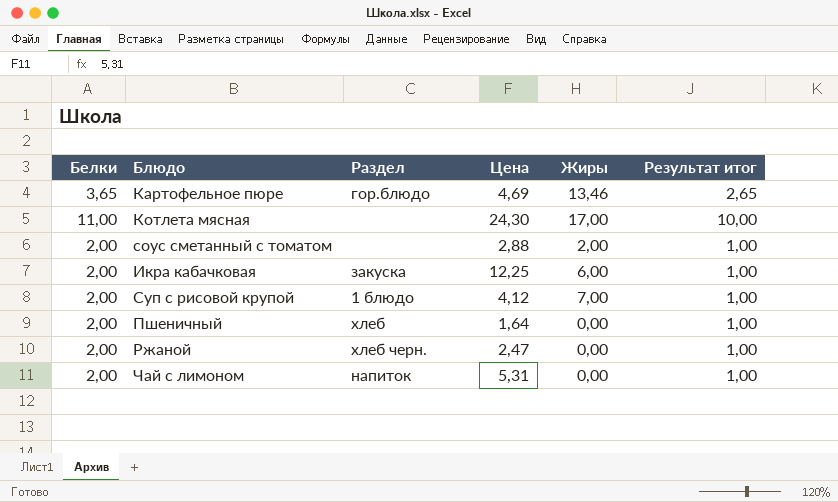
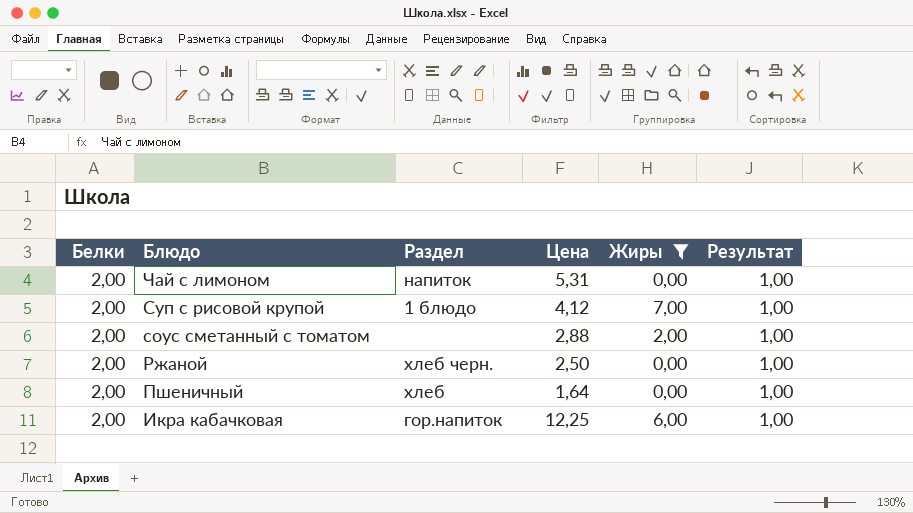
filter: none -> Жиры <= 7,00
row order: none -> Блюдо descending
column name: Результат итог -> Результат
Ржаной | Цена: 2,47 -> 2,50
Икра кабачковая | Раздел: закуска -> гор.напиток

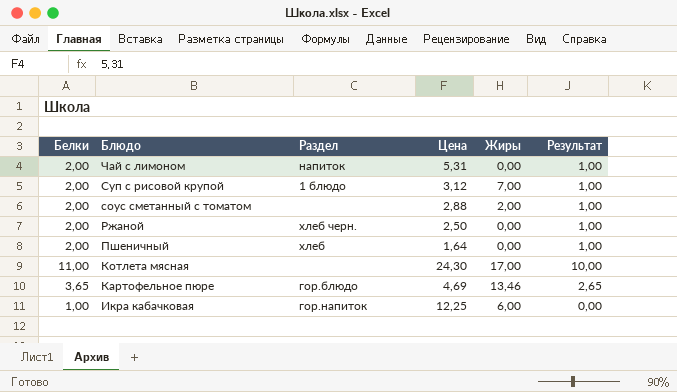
filter: Жиры <= 7,00 -> none
Суп с рисовой крупой | Цена: 4,12 -> 3,12
Икра кабачковая | Белки: 2,00 -> 1,00
Икра кабачковая | Результат: 1,00 -> 0,00

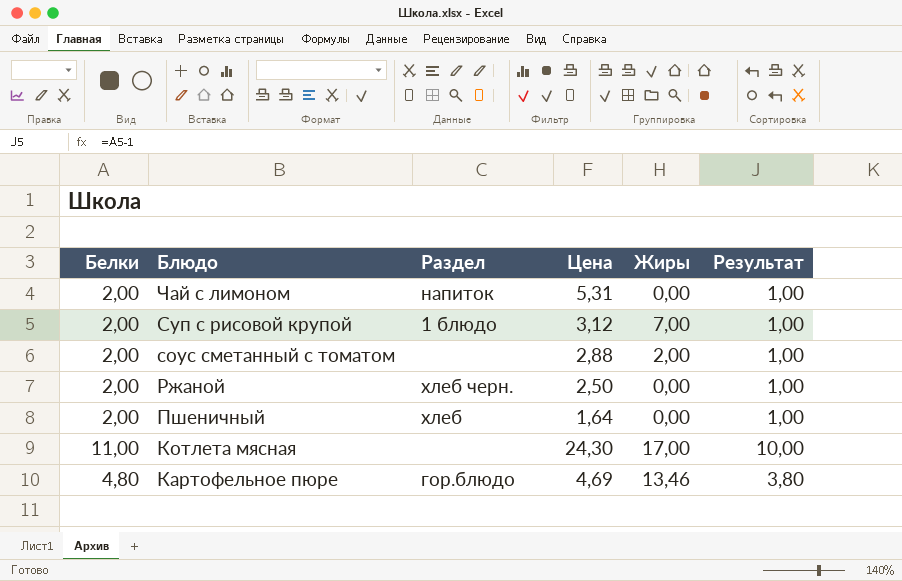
row Икра кабачковая: 1,00 | гор.напиток | 12,25 | 6,00 | 0,00 -> none
Картофельное пюре | Белки: 3,65 -> 4,80
Картофельное пюре | Результат: 2,65 -> 3,80

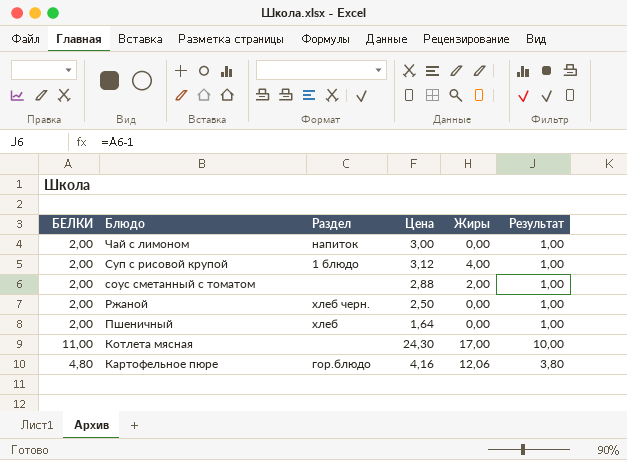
column name: Белки -> БЕЛКИ
Чай с лимоном | Цена: 5,31 -> 3,00
Суп с рисовой крупой | Жиры: 7,00 -> 4,00
Картофельное пюре | Цена: 4,69 -> 4,16
Картофельное пюре | Жиры: 13,46 -> 12,06

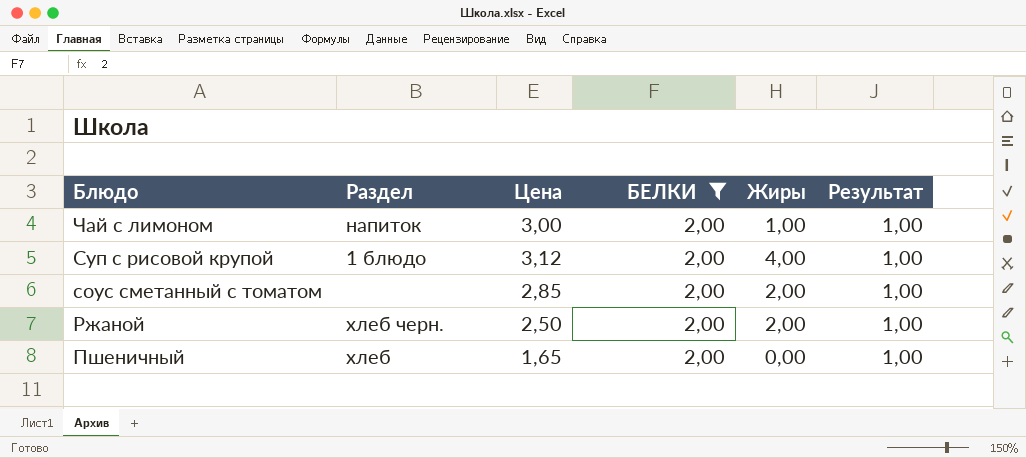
filter: none -> БЕЛКИ = 2,00
column БЕЛКИ | position: 1 -> 4
Чай с лимоном | Жиры: 0,00 -> 1,00
соус сметанный с томатом | Цена: 2,88 -> 2,85
Ржаной | Жиры: 0,00 -> 2,00
Пшеничный | Цена: 1,64 -> 1,65

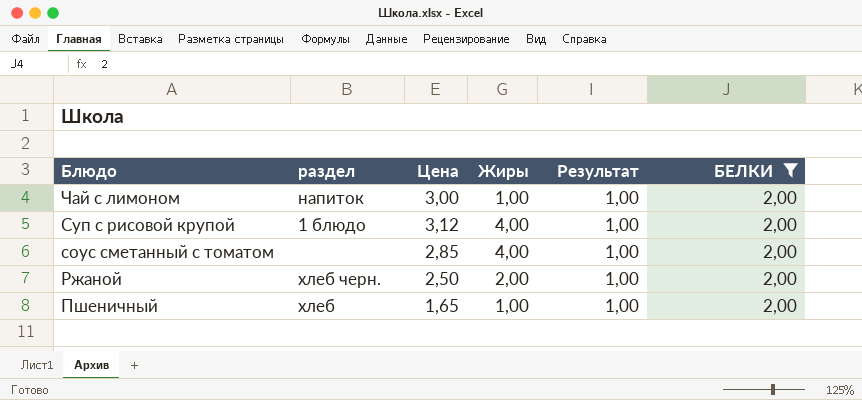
column name: Раздел -> раздел
column БЕЛКИ | position: 4 -> 6
соус сметанный с томатом | Жиры: 2,00 -> 4,00
Пшеничный | Жиры: 0,00 -> 1,00

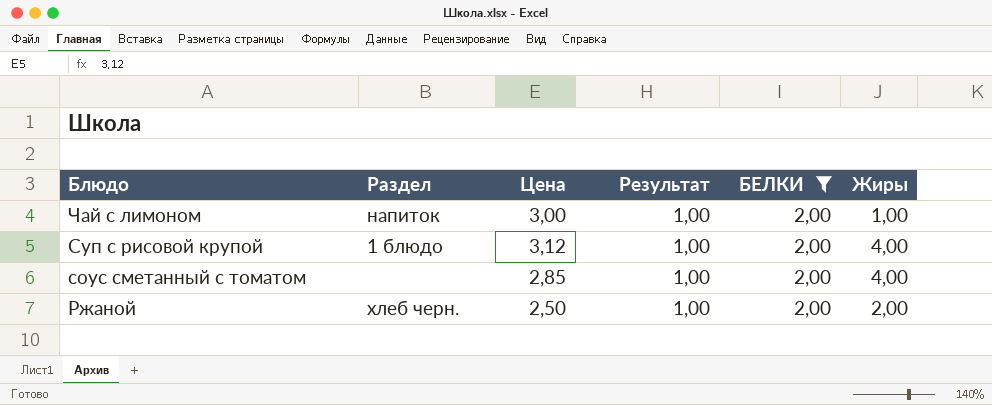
column name: раздел -> Раздел
column Жиры | position: 4 -> 6
row Пшеничный: хлеб | 1,65 | 1,00 | 1,00 | 2,00 -> none

